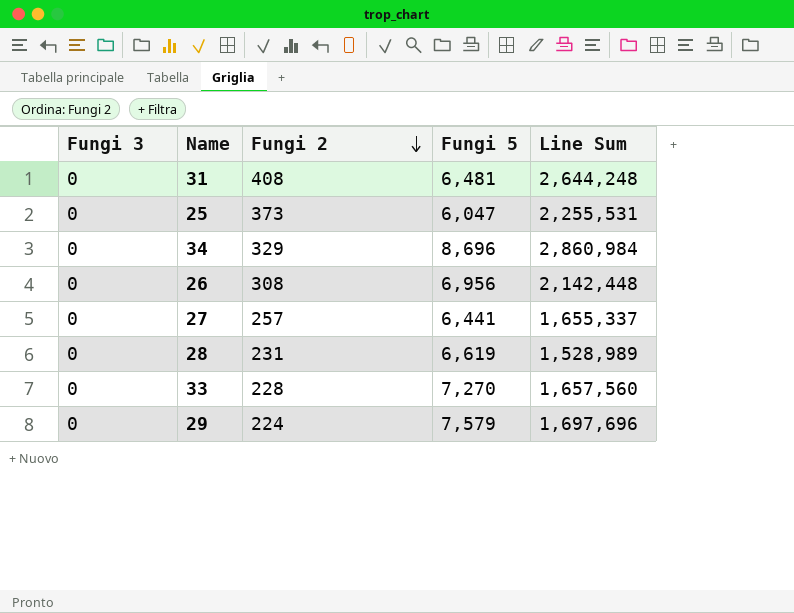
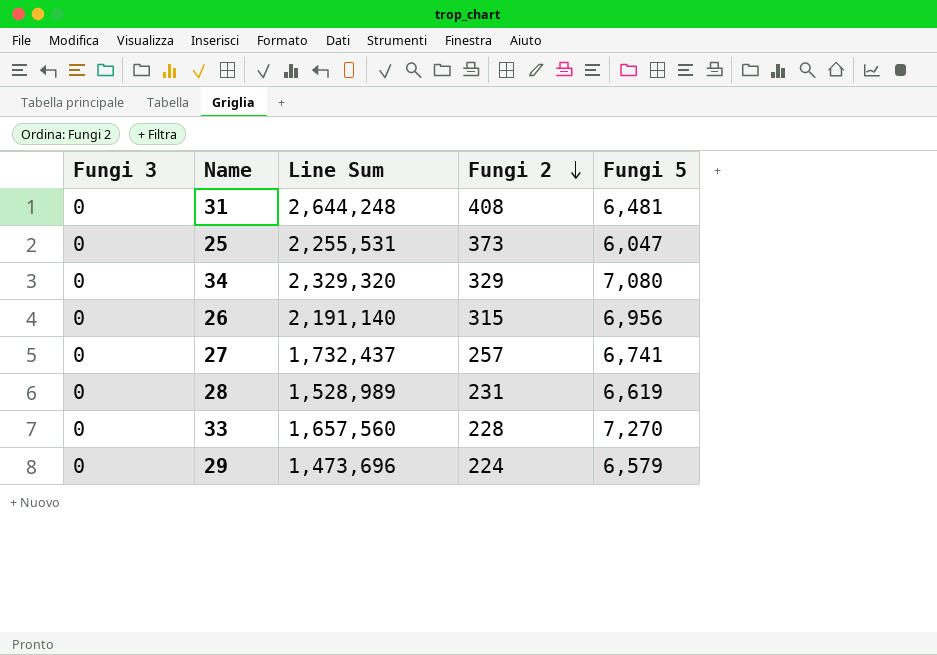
column Line Sum | position: 5 -> 3
34 | Line Sum: 2,860,984 -> 2,329,320
34 | Fungi 5: 8,696 -> 7,080
26 | Line Sum: 2,142,448 -> 2,191,140
26 | Fungi 2: 308 -> 315
27 | Line Sum: 1,655,337 -> 1,732,437
27 | Fungi 5: 6,441 -> 6,741
29 | Line Sum: 1,697,696 -> 1,473,696
29 | Fungi 5: 7,579 -> 6,579

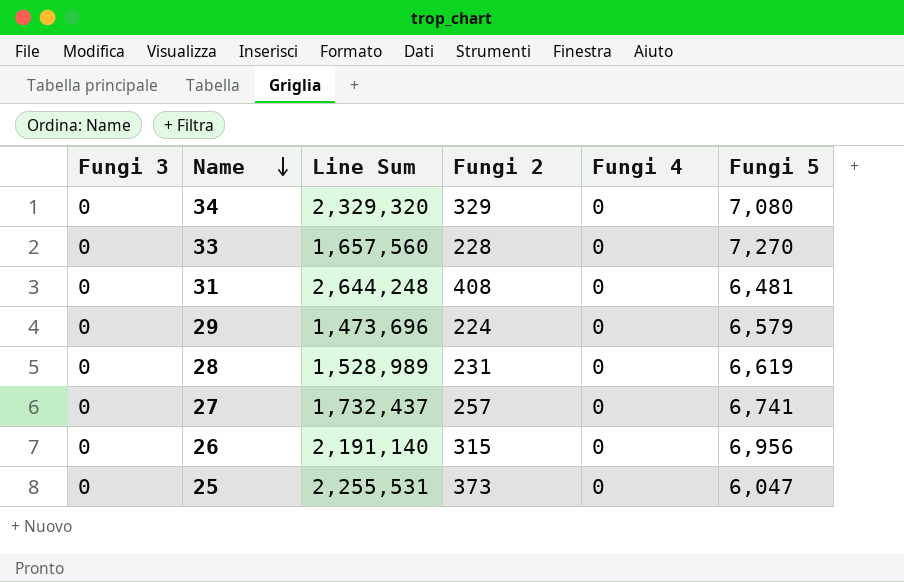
row order: Fungi 2 descending -> Name descending
column Fungi 4 | position: none -> 5

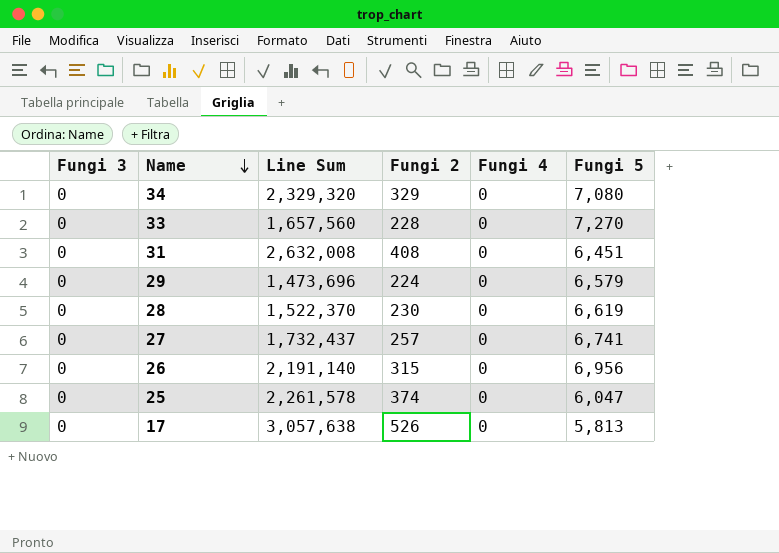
31 | Line Sum: 2,644,248 -> 2,632,008
31 | Fungi 5: 6,481 -> 6,451
28 | Line Sum: 1,528,989 -> 1,522,370
28 | Fungi 2: 231 -> 230
25 | Line Sum: 2,255,531 -> 2,261,578
25 | Fungi 2: 373 -> 374
row 17: none -> 0 | 3,057,638 | 526 | 0 | 5,813

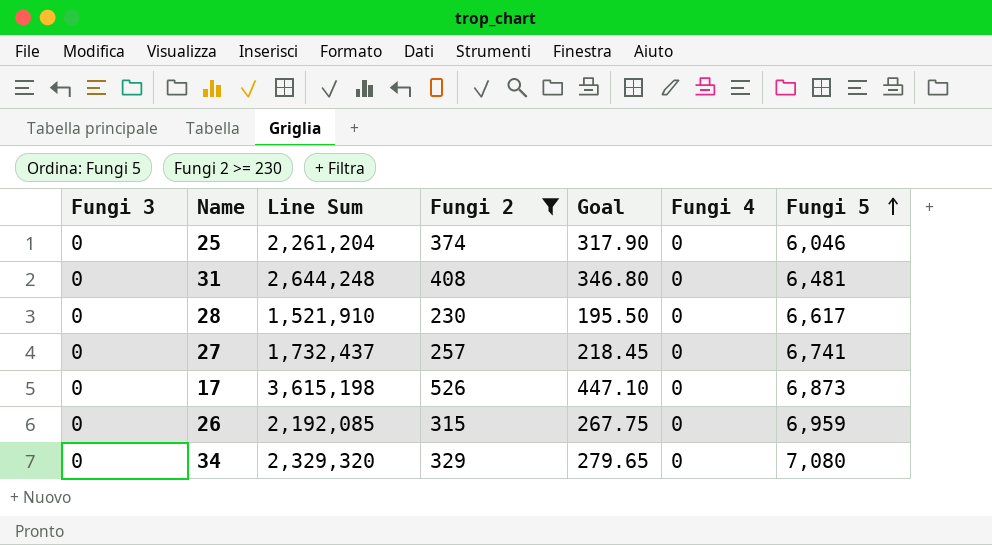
filter: none -> Fungi 2 >= 230
row order: Name descending -> Fungi 5 ascending
column Goal | formula: none -> [Fungi 2] * 0.85
25 | Line Sum: 2,261,578 -> 2,261,204
25 | Fungi 5: 6,047 -> 6,046
31 | Line Sum: 2,632,008 -> 2,644,248
31 | Fungi 5: 6,451 -> 6,481
28 | Line Sum: 1,522,370 -> 1,521,910
28 | Fungi 5: 6,619 -> 6,617
17 | Line Sum: 3,057,638 -> 3,615,198
17 | Fungi 5: 5,813 -> 6,873
26 | Line Sum: 2,191,140 -> 2,192,085
26 | Fungi 5: 6,956 -> 6,959

